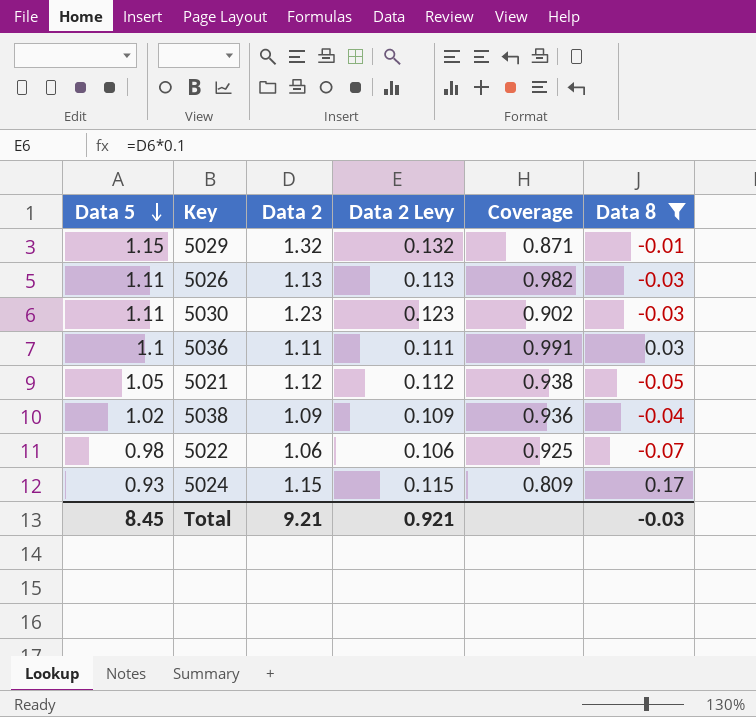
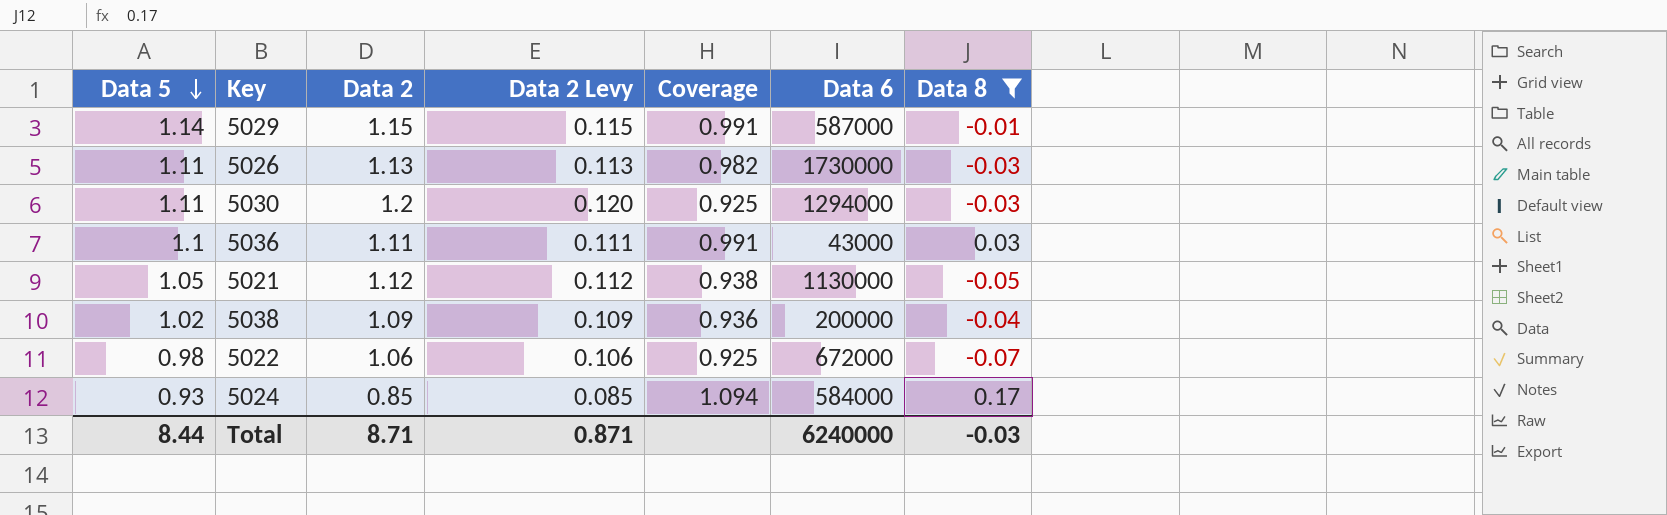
column Data 6 | position: none -> 6
5029 | Data 5: 1.15 -> 1.14
5029 | Data 2: 1.32 -> 1.15
5029 | Data 2 Levy: 0.132 -> 0.115
5029 | Coverage: 0.871 -> 0.991
5030 | Data 2: 1.23 -> 1.2
5030 | Data 2 Levy: 0.123 -> 0.120
5030 | Coverage: 0.902 -> 0.925
5024 | Data 2: 1.15 -> 0.85
5024 | Data 2 Levy: 0.115 -> 0.085
5024 | Coverage: 0.809 -> 1.094
Total | Data 5: 8.45 -> 8.44
Total | Data 2: 9.21 -> 8.71
Total | Data 2 Levy: 0.921 -> 0.871

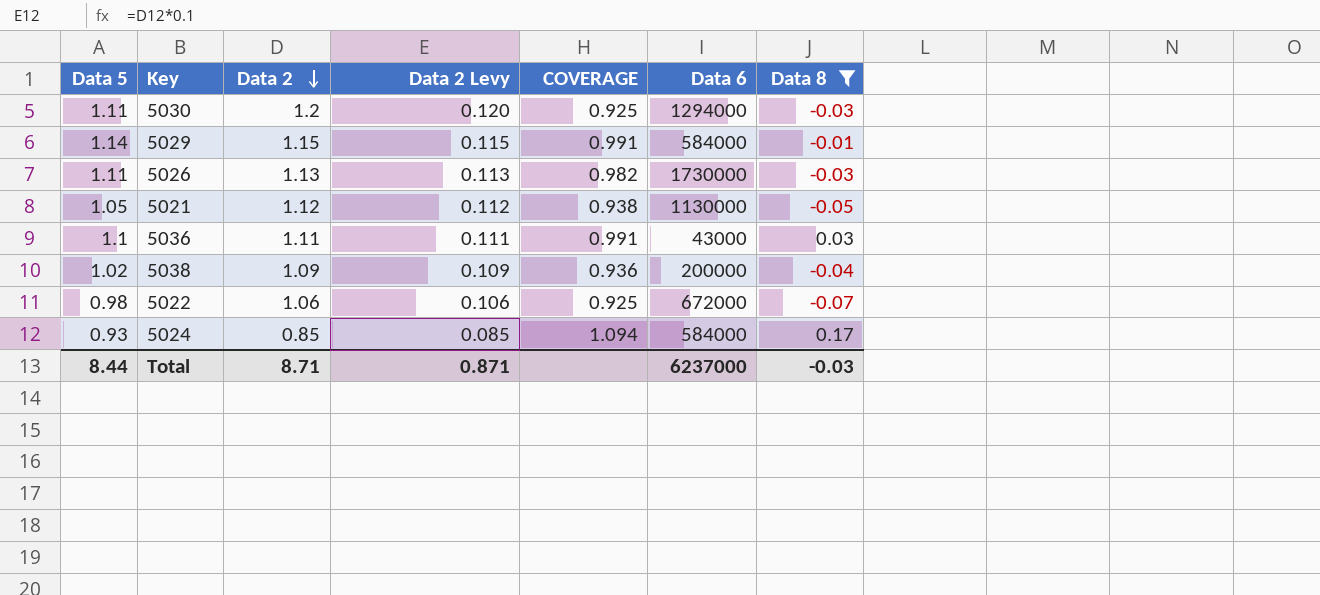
row order: Data 5 descending -> Data 2 descending
column name: Coverage -> COVERAGE
5029 | Data 6: 587000 -> 584000
Total | Data 6: 6240000 -> 6237000

